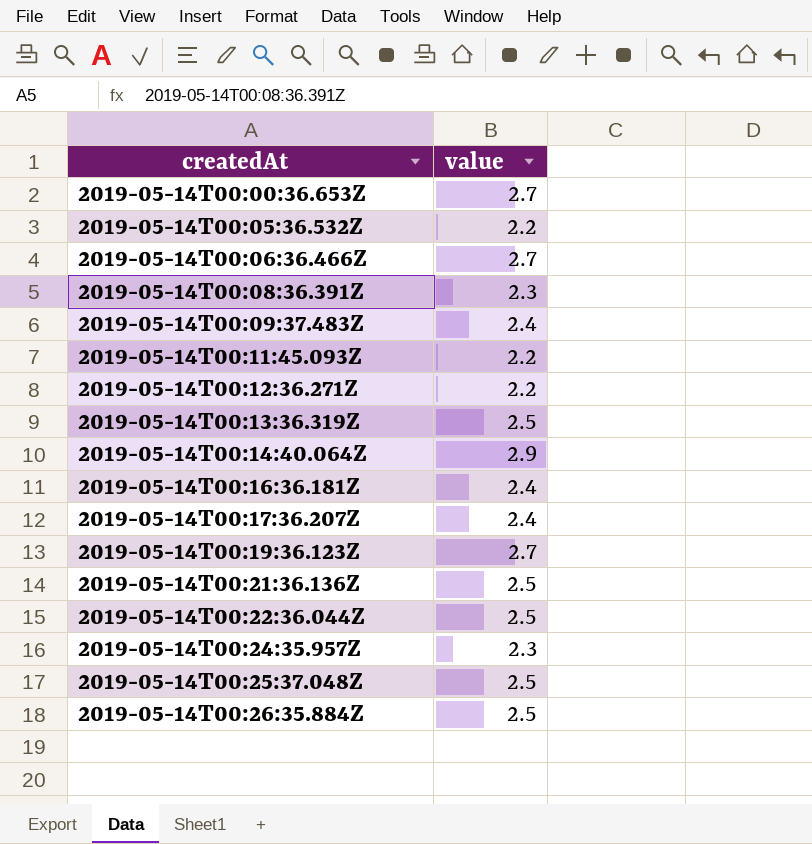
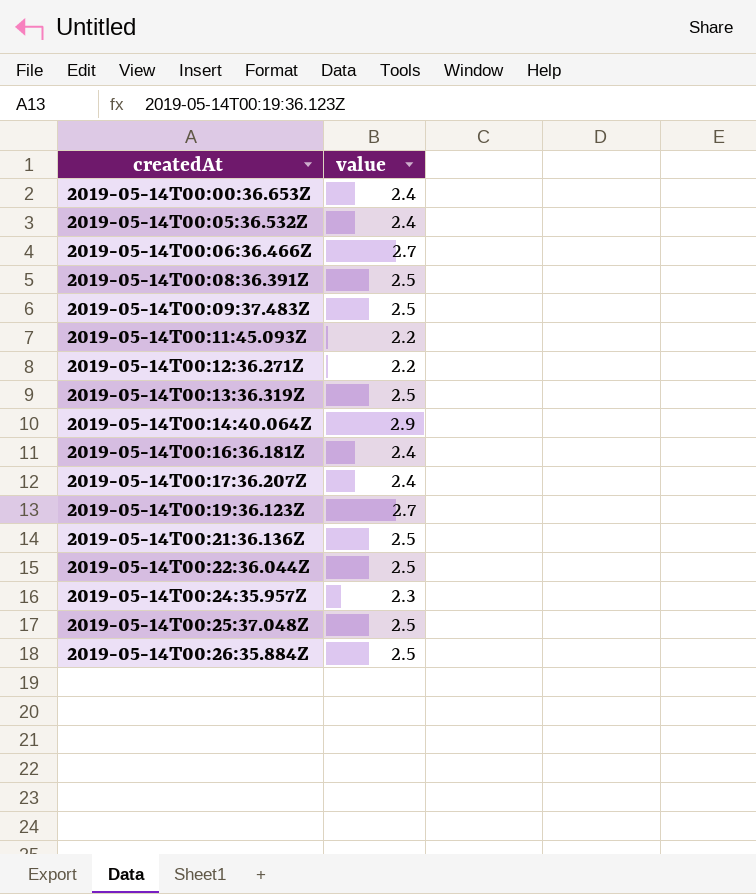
2019-05-14T00:00:36.653Z | value: 2.7 -> 2.4
2019-05-14T00:05:36.532Z | value: 2.2 -> 2.4
2019-05-14T00:08:36.391Z | value: 2.3 -> 2.5
2019-05-14T00:09:37.483Z | value: 2.4 -> 2.5

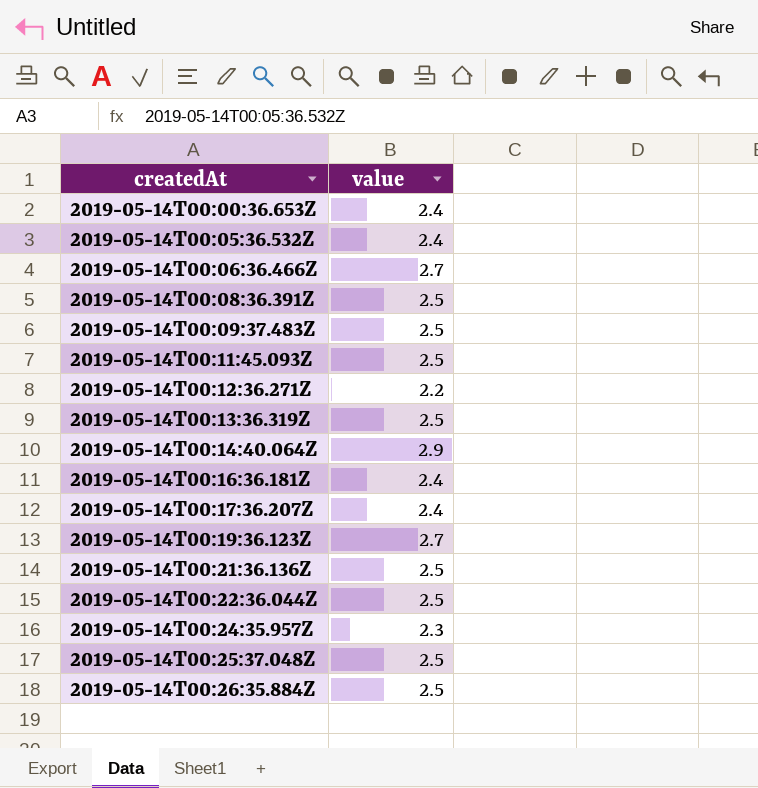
2019-05-14T00:11:45.093Z | value: 2.2 -> 2.5

